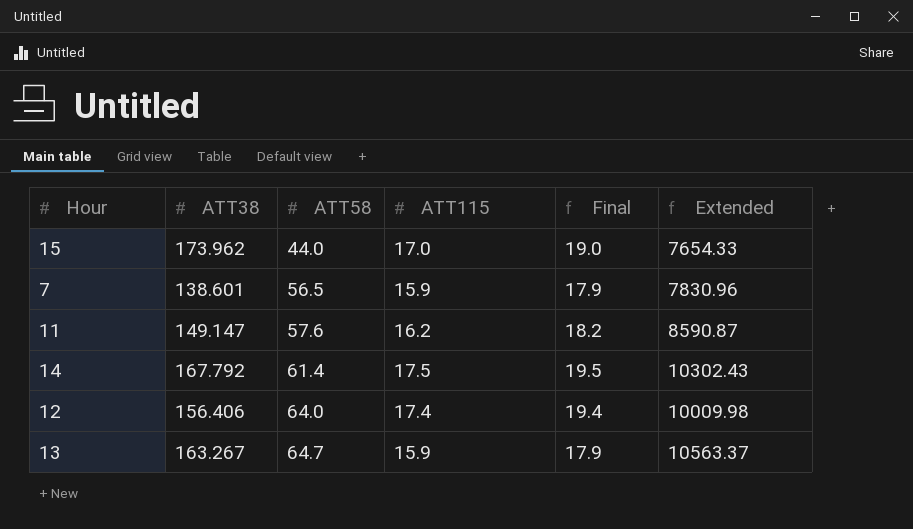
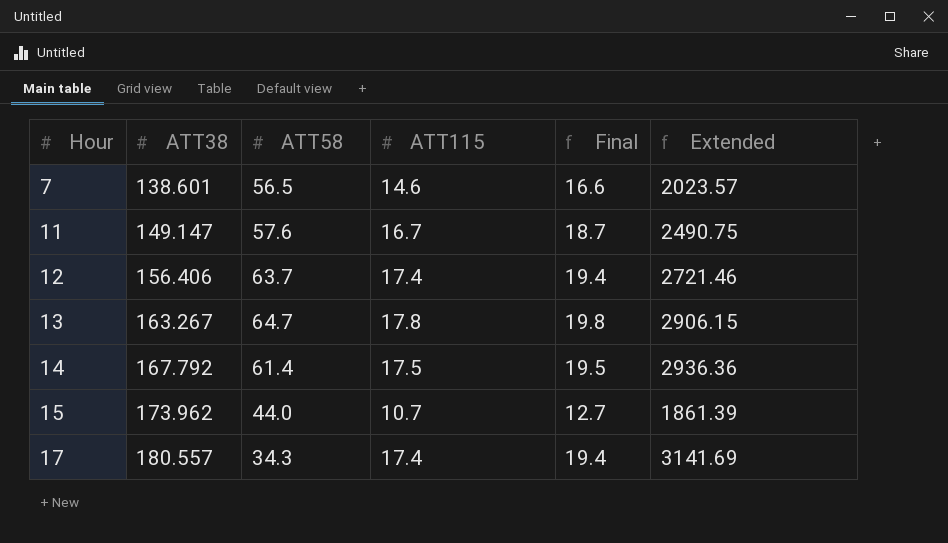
row order: ATT58 ascending -> Hour ascending
column Extended | formula: [ATT38] * [ATT58] -> [ATT38] * [ATT115]
7 | ATT115: 15.9 -> 14.6
7 | Final: 17.9 -> 16.6
11 | ATT115: 16.2 -> 16.7
11 | Final: 18.2 -> 18.7
12 | ATT58: 64.0 -> 63.7
13 | ATT115: 15.9 -> 17.8
13 | Final: 17.9 -> 19.8
15 | ATT115: 17.0 -> 10.7
15 | Final: 19.0 -> 12.7
row 17: none -> 180.557 | 34.3 | 17.4 | 19.4 | 3141.69

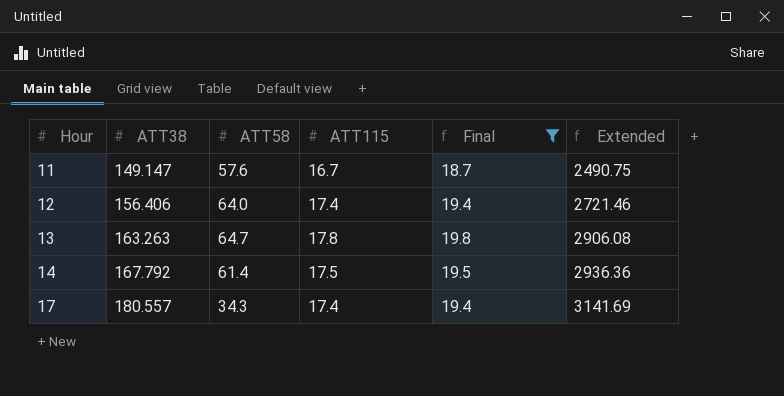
filter: none -> Final >= 18.7
12 | ATT58: 63.7 -> 64.0
13 | ATT38: 163.267 -> 163.263
13 | Extended: 2906.15 -> 2906.08

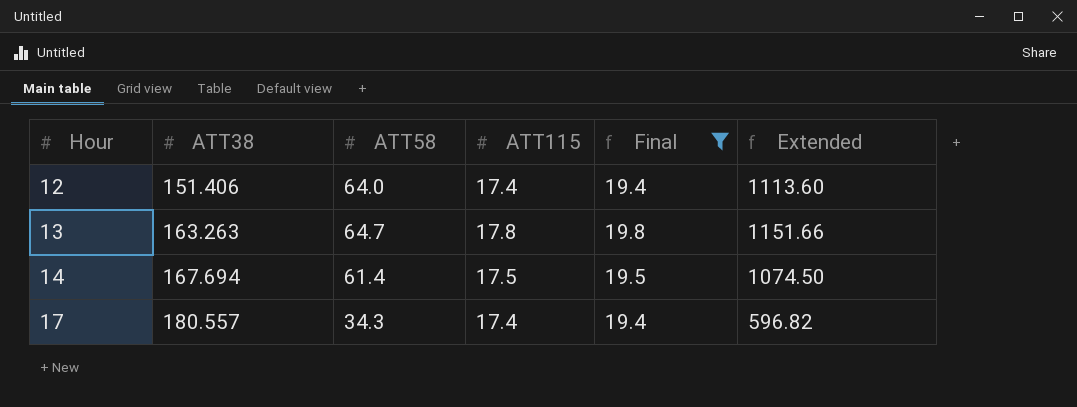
column Extended | formula: [ATT38] * [ATT115] -> [ATT58] * [ATT115]
row 11: 149.147 | 57.6 | 16.7 | 18.7 | 2490.75 -> none
12 | ATT38: 156.406 -> 151.406
14 | ATT38: 167.792 -> 167.694

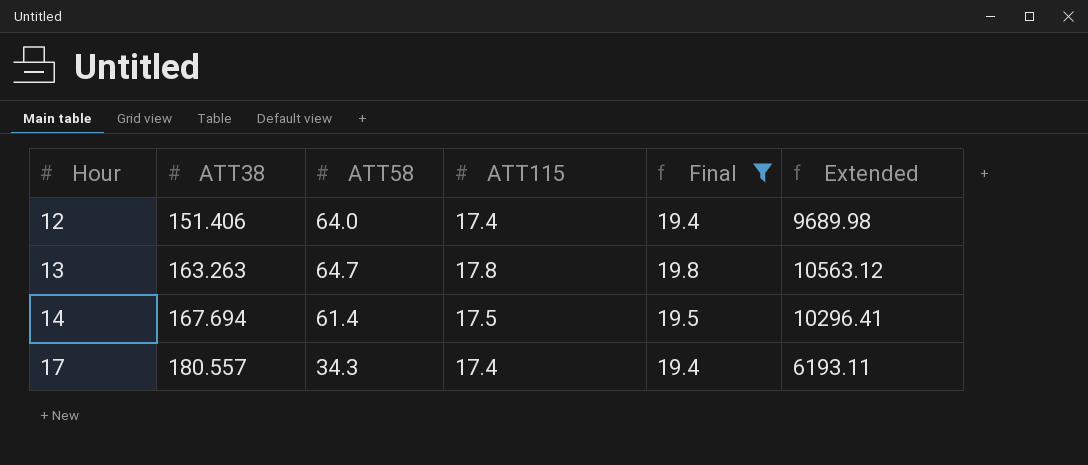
column Extended | formula: [ATT58] * [ATT115] -> [ATT38] * [ATT58]

